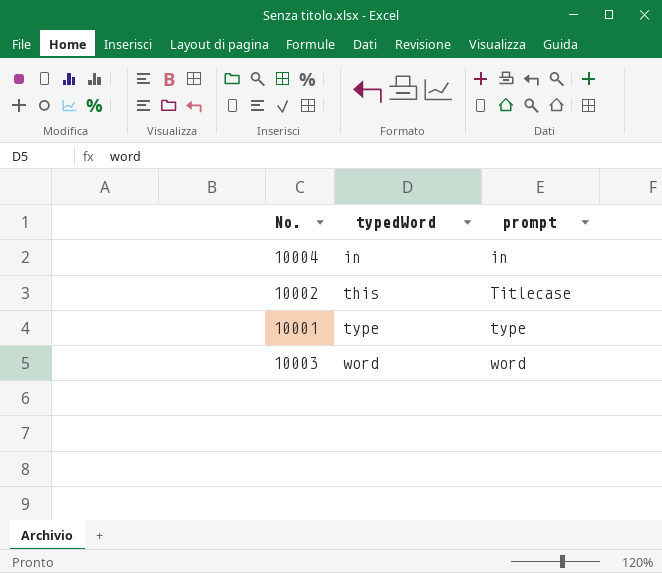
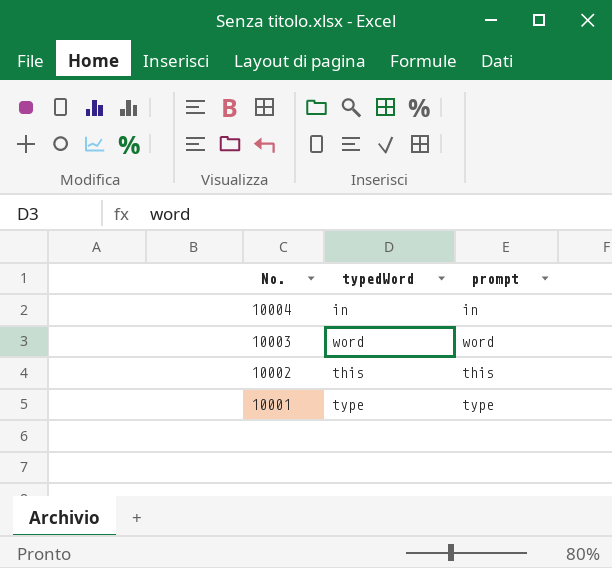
row order: typedWord ascending -> No. descending
10002 | prompt: Titlecase -> this

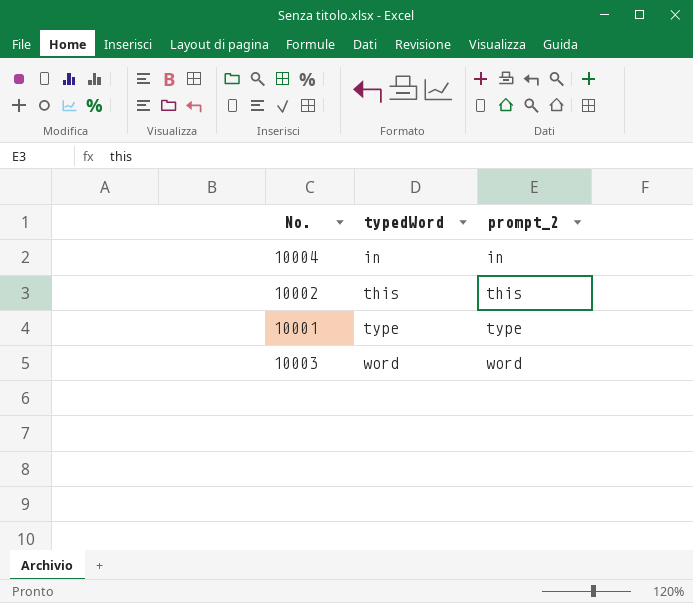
row order: No. descending -> typedWord ascending
column name: prompt -> prompt_2

